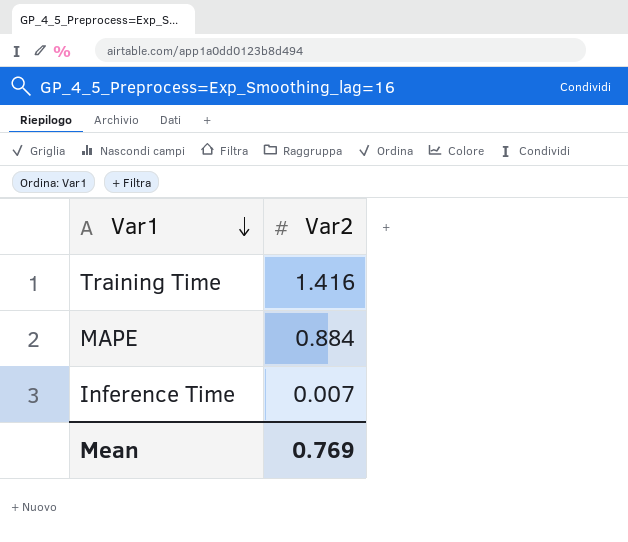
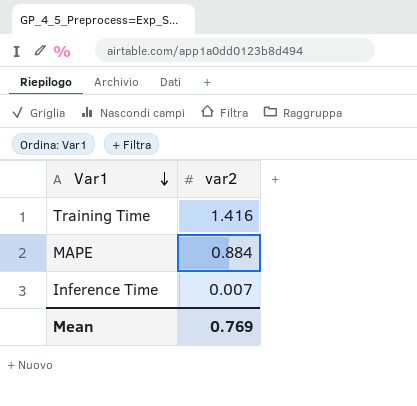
column name: Var2 -> var2

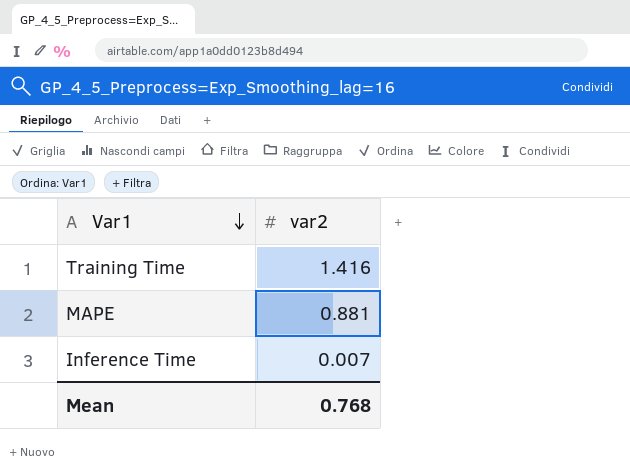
MAPE | var2: 0.884 -> 0.881
Mean | var2: 0.769 -> 0.768

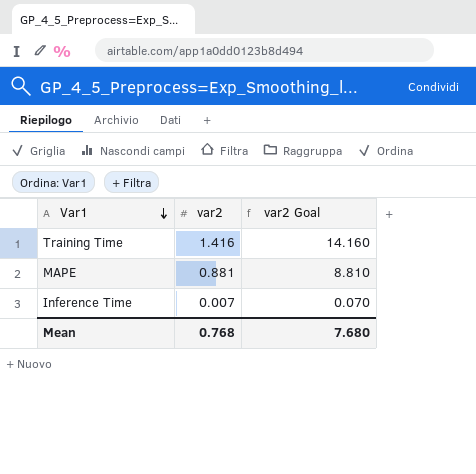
column var2 Goal | formula: none -> [var2] * 10

